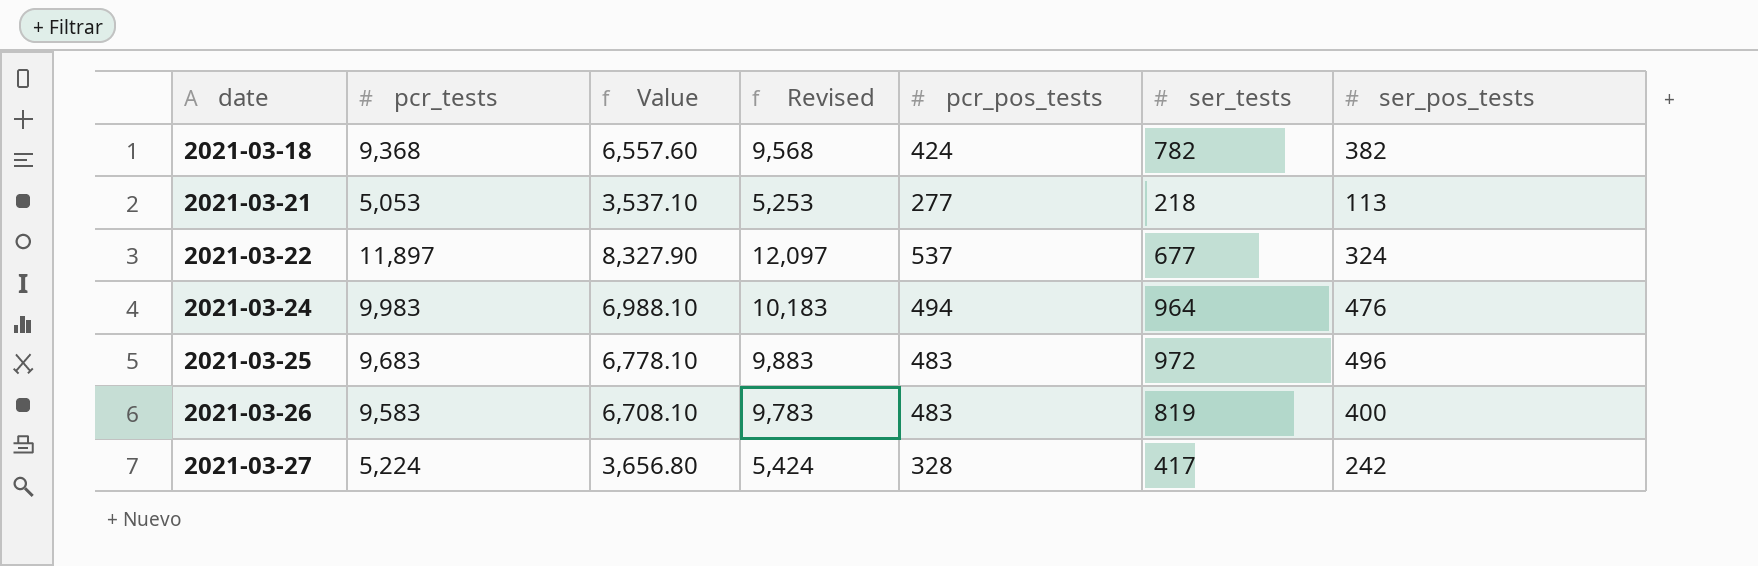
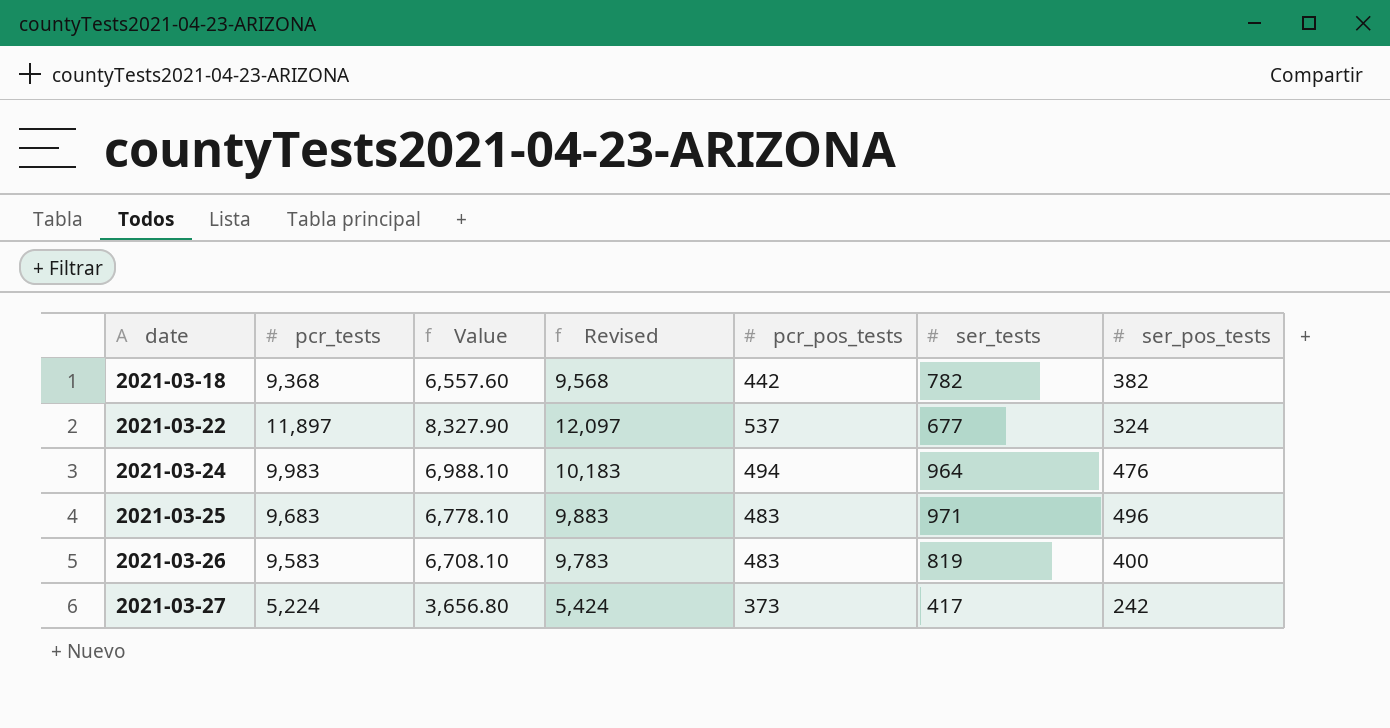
row 2021-03-21: 5,053 | 3,537.10 | 5,253 | 277 | 218 | 113 -> none
2021-03-18 | pcr_pos_tests: 424 -> 442
2021-03-25 | ser_tests: 972 -> 971
2021-03-27 | pcr_pos_tests: 328 -> 373

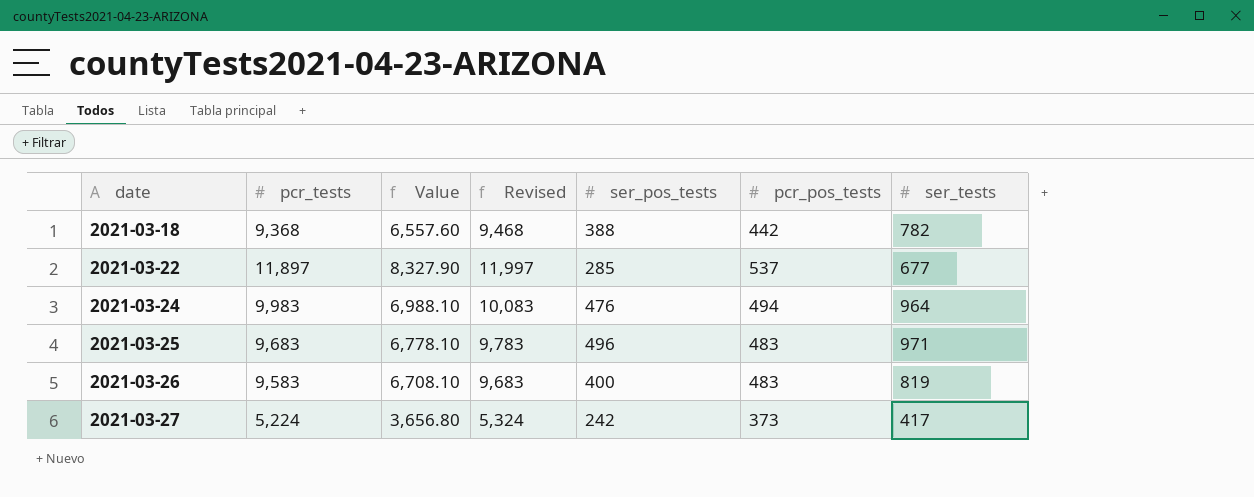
column Revised | formula: [pcr_tests] + 200 -> [pcr_tests] + 100
column ser_pos_tests | position: 7 -> 5
2021-03-18 | ser_pos_tests: 382 -> 388
2021-03-22 | ser_pos_tests: 324 -> 285

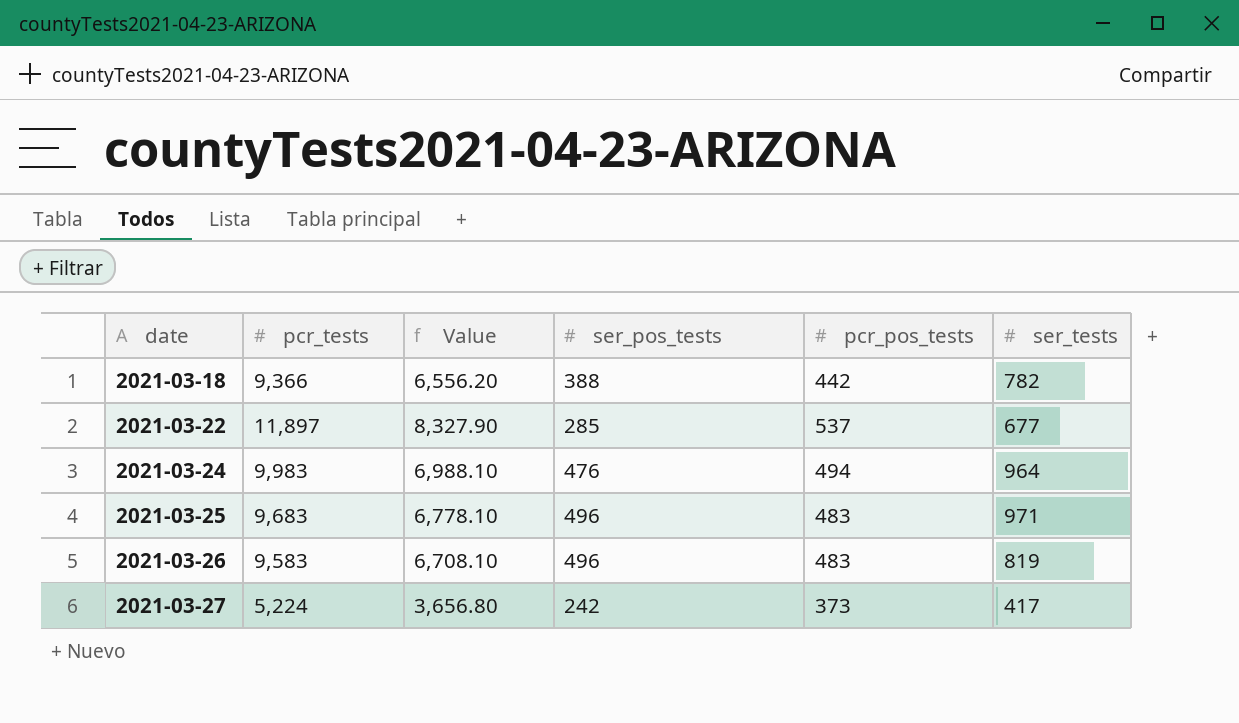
column Revised | formula: [pcr_tests] + 100 -> none
2021-03-18 | pcr_tests: 9,368 -> 9,366
2021-03-18 | Value: 6,557.60 -> 6,556.20
2021-03-26 | ser_pos_tests: 400 -> 496

